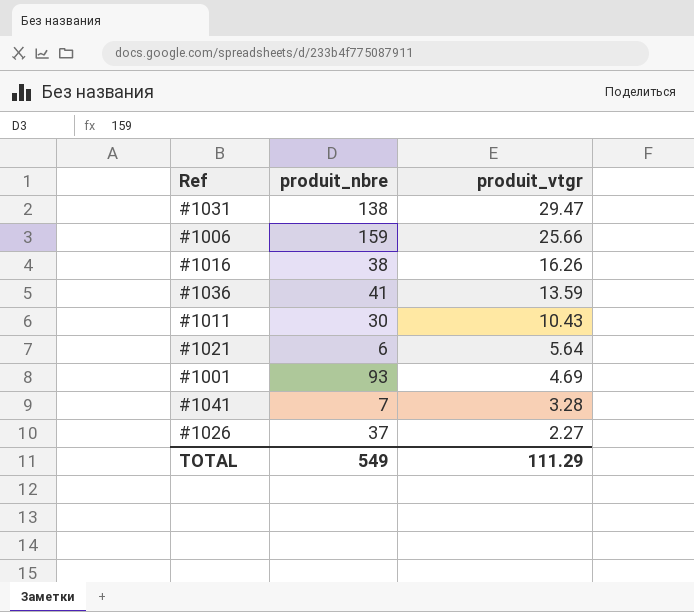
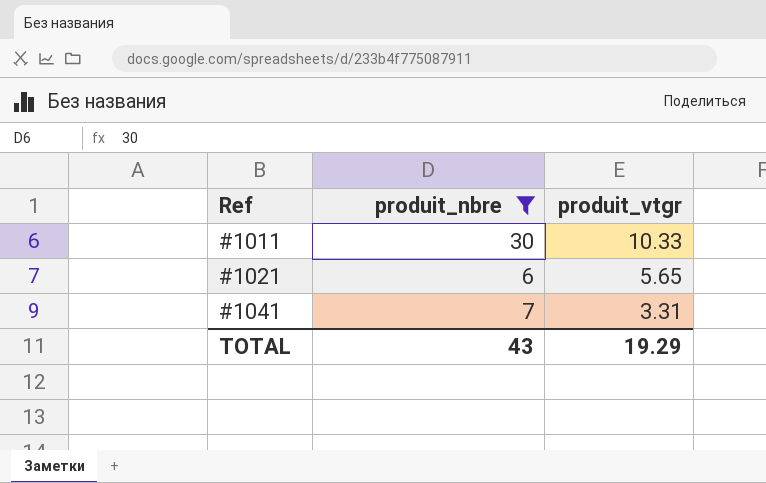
filter: none -> produit_nbre <= 30
#1011 | produit_vtgr: 10.43 -> 10.33
#1021 | produit_vtgr: 5.64 -> 5.65
#1041 | produit_vtgr: 3.28 -> 3.31
TOTAL | produit_nbre: 549 -> 43
TOTAL | produit_vtgr: 111.29 -> 19.29

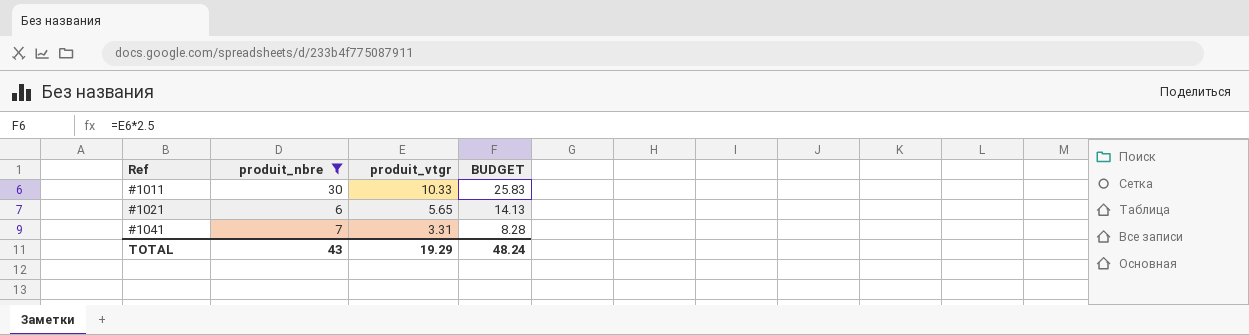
column BUDGET | formula: none -> [produit_vtgr] * 2.5

